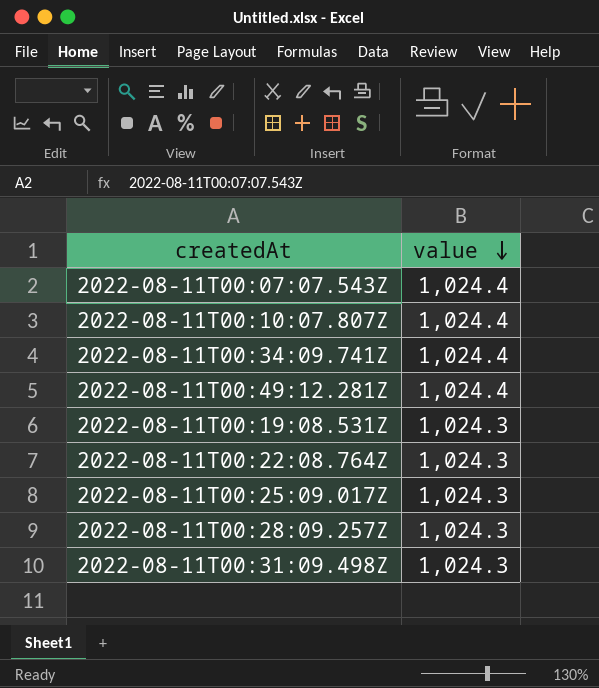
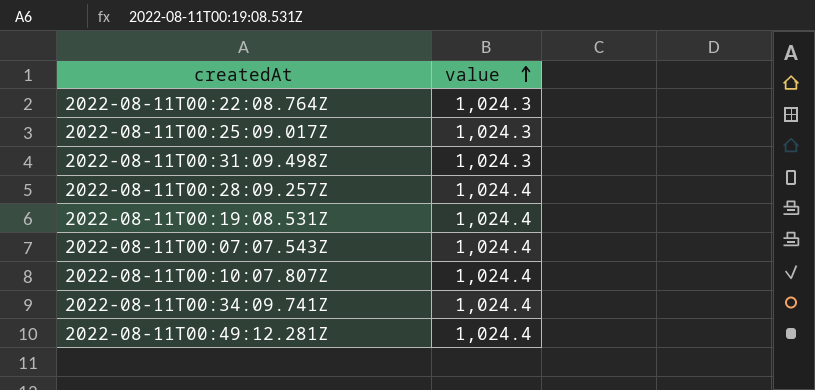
row order: value descending -> value ascending
2022-08-11T00:28:09.257Z | value: 1,024.3 -> 1,024.4
2022-08-11T00:19:08.531Z | value: 1,024.3 -> 1,024.4

